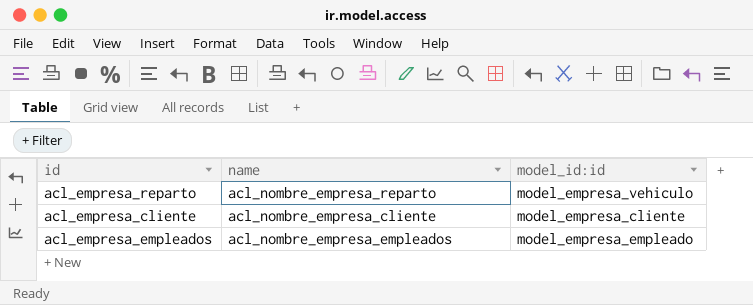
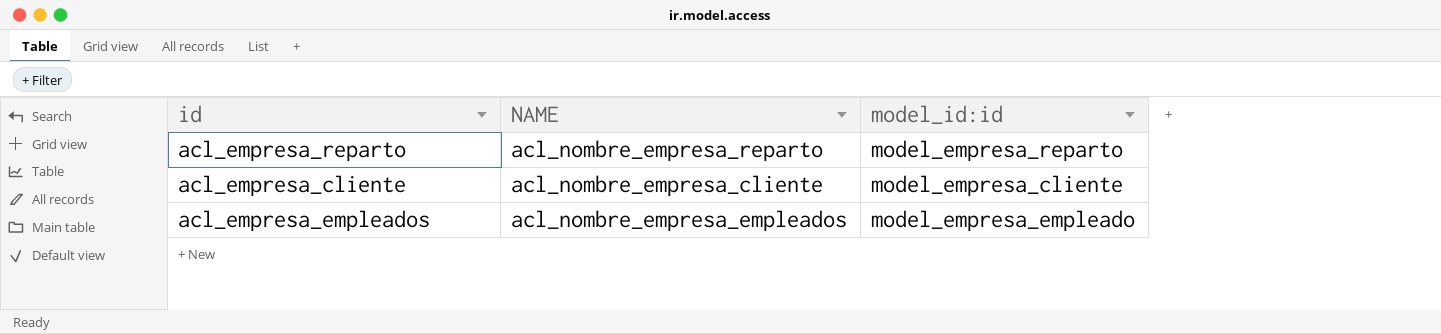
column name: name -> NAME
acl_empresa_reparto | model_id:id: model_empresa_vehiculo -> model_empresa_reparto

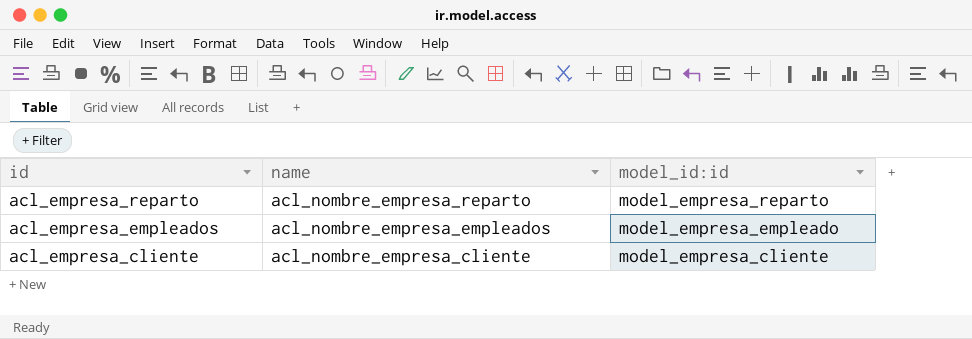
row order: none -> id descending
column name: NAME -> name

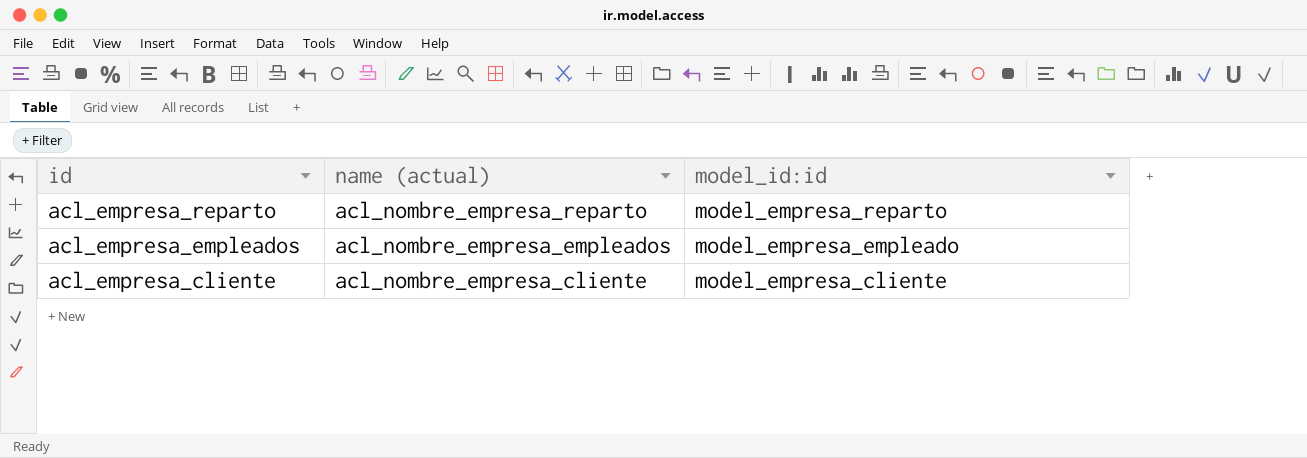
column name: name -> name (actual)

